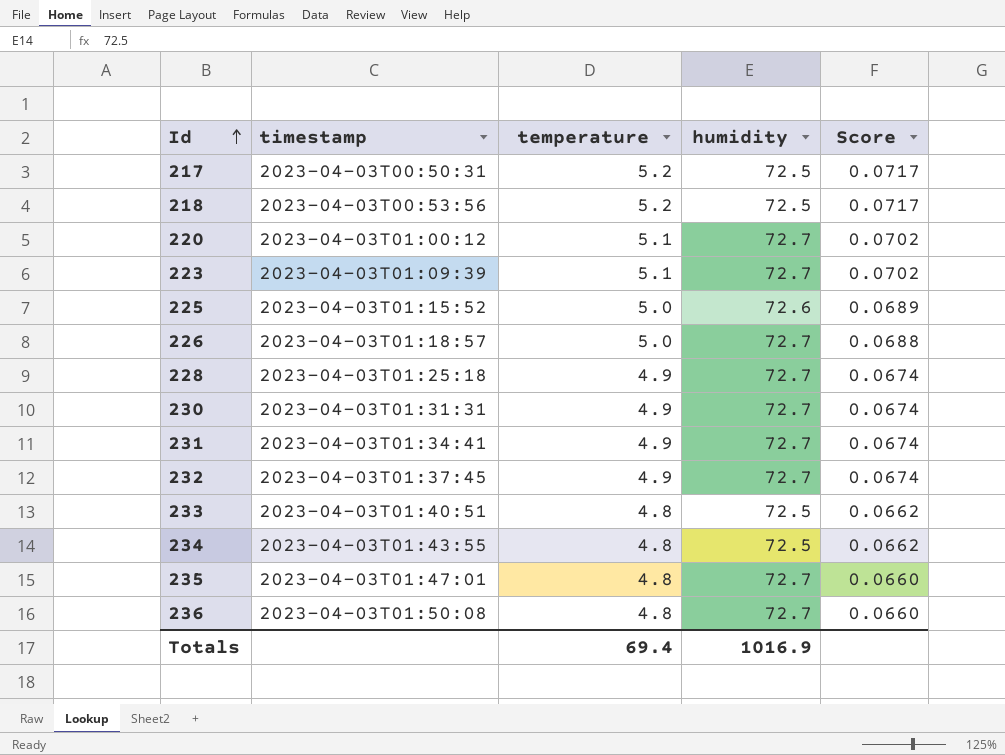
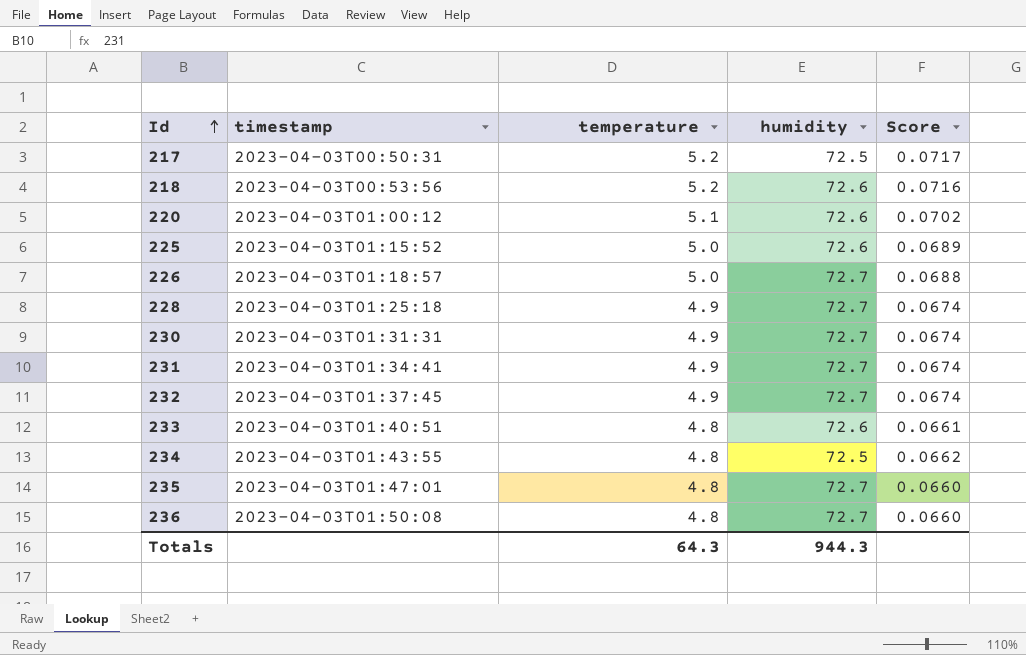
row 223: 2023-04-03T01:09:39 | 5.1 | 72.7 | 0.0702 -> none
218 | humidity: 72.5 -> 72.6
218 | Score: 0.0717 -> 0.0716
220 | humidity: 72.7 -> 72.6
233 | humidity: 72.5 -> 72.6
233 | Score: 0.0662 -> 0.0661
Totals | temperature: 69.4 -> 64.3
Totals | humidity: 1016.9 -> 944.3

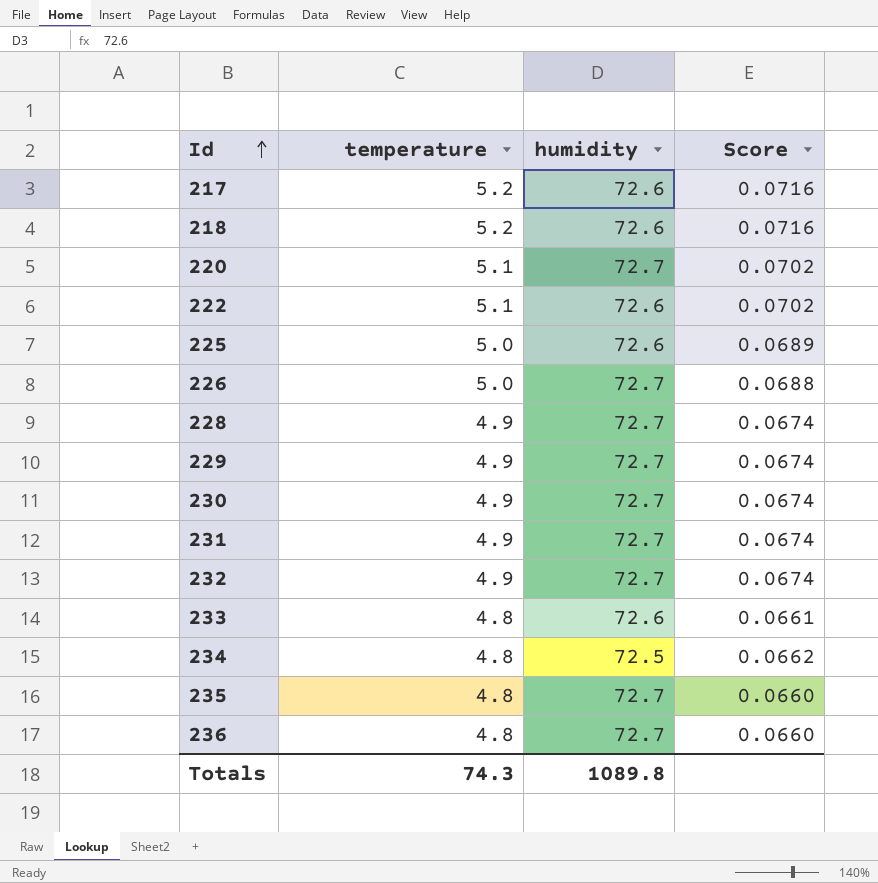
column timestamp | position: 2 -> none
217 | humidity: 72.5 -> 72.6
217 | Score: 0.0717 -> 0.0716
220 | humidity: 72.6 -> 72.7
row 222: none -> 5.1 | 72.6 | 0.0702
row 229: none -> 4.9 | 72.7 | 0.0674
Totals | temperature: 64.3 -> 74.3
Totals | humidity: 944.3 -> 1089.8

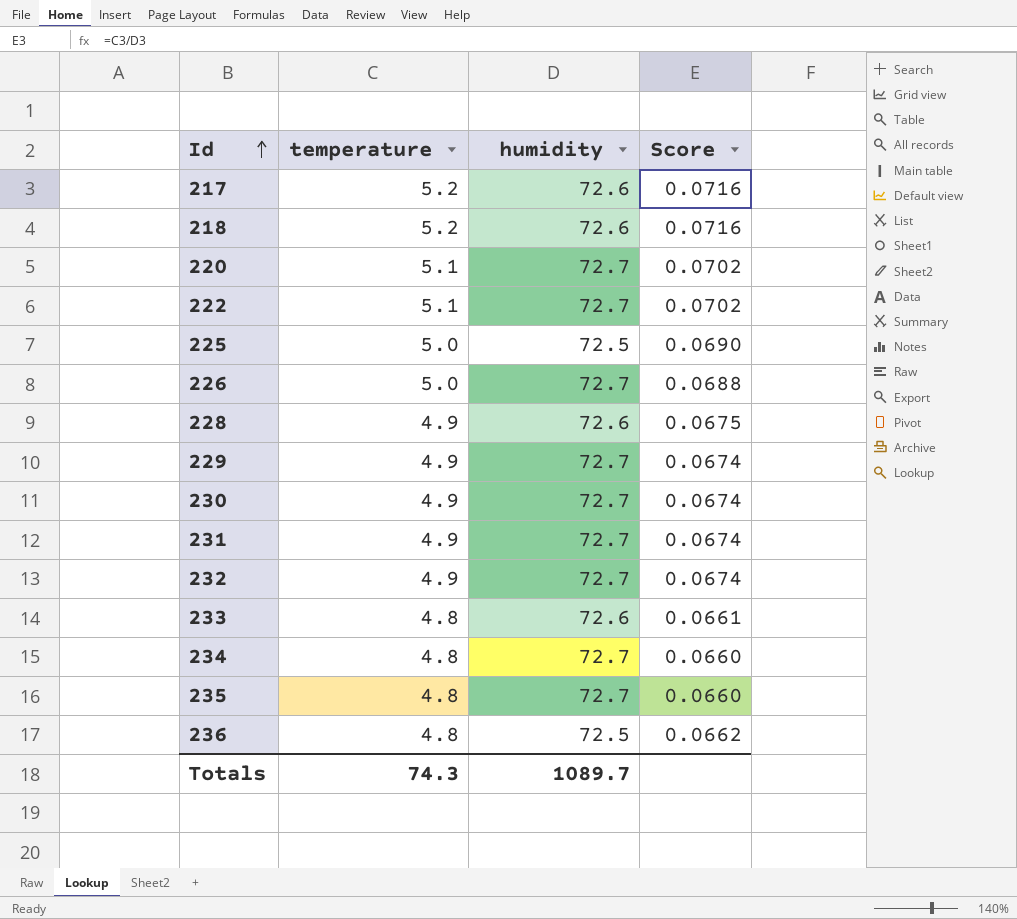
222 | humidity: 72.6 -> 72.7
225 | humidity: 72.6 -> 72.5
225 | Score: 0.0689 -> 0.0690
228 | humidity: 72.7 -> 72.6
228 | Score: 0.0674 -> 0.0675
234 | humidity: 72.5 -> 72.7
234 | Score: 0.0662 -> 0.0660
236 | humidity: 72.7 -> 72.5
236 | Score: 0.0660 -> 0.0662
Totals | humidity: 1089.8 -> 1089.7

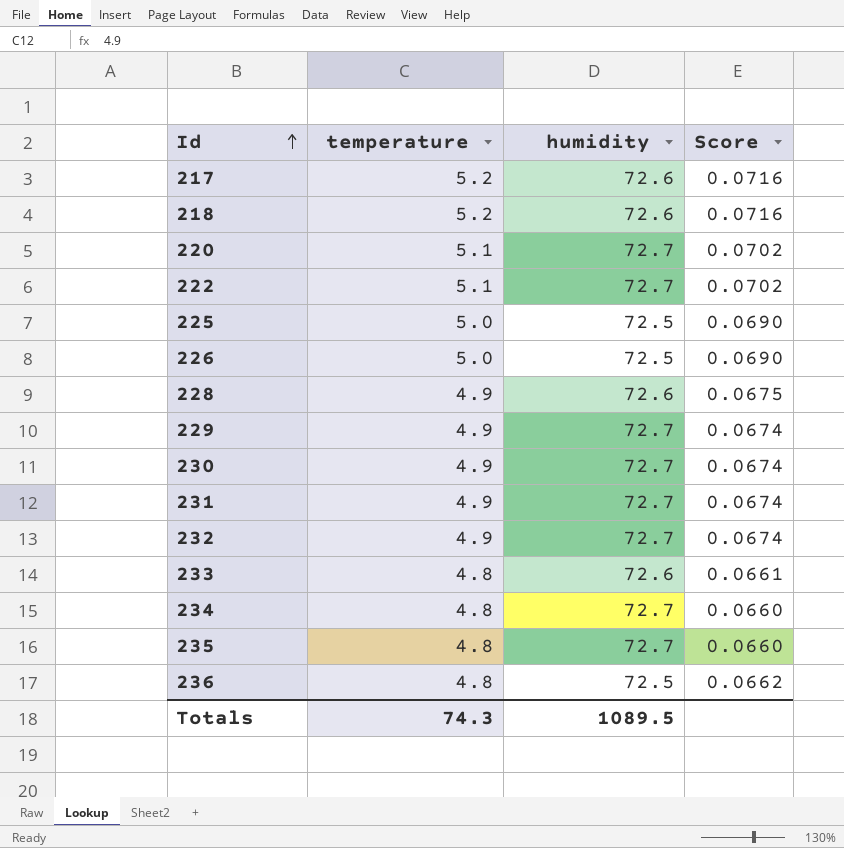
226 | humidity: 72.7 -> 72.5
226 | Score: 0.0688 -> 0.0690
Totals | humidity: 1089.7 -> 1089.5

